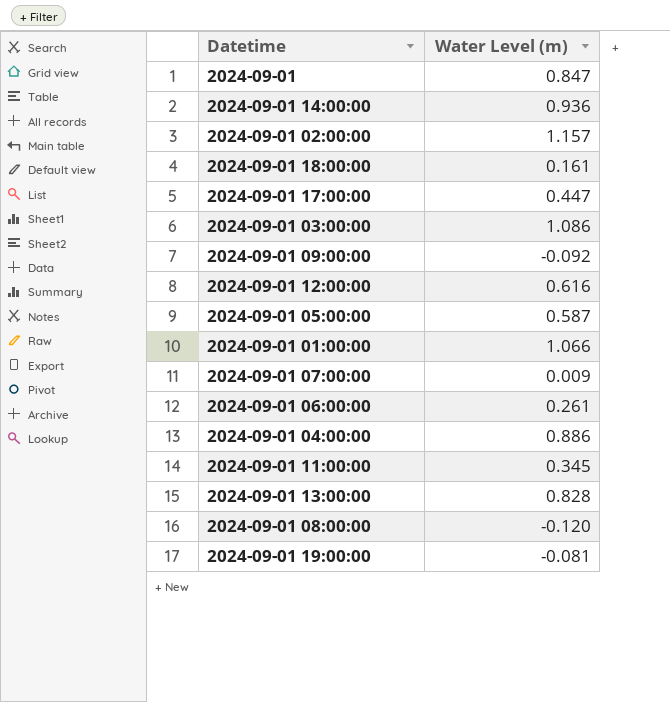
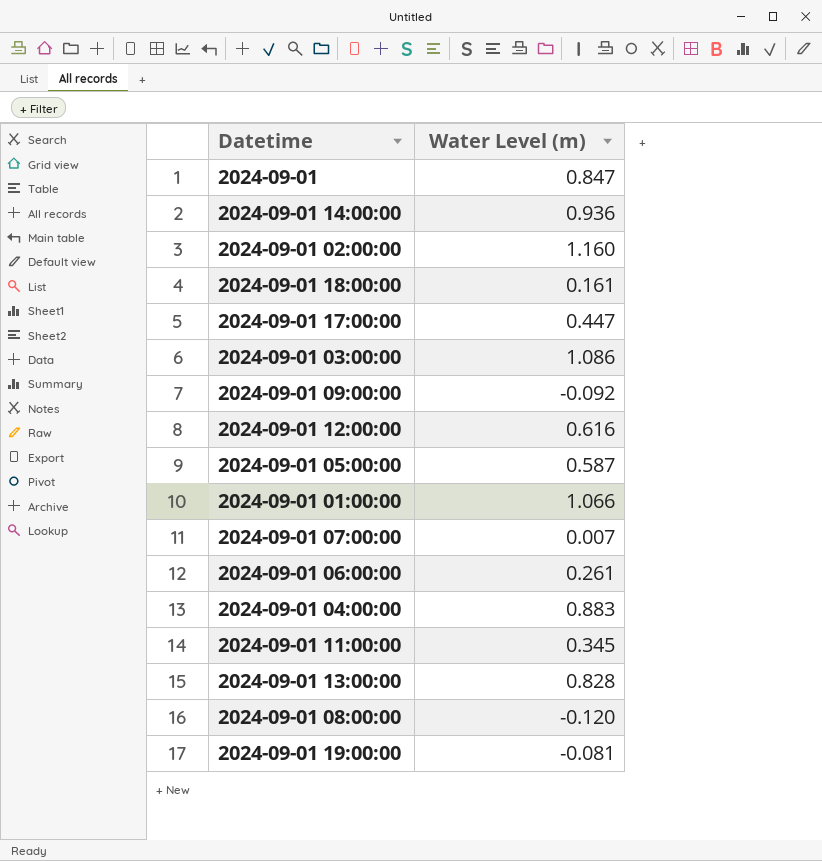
2024-09-01 02:00:00 | Water Level (m): 1.157 -> 1.160
2024-09-01 07:00:00 | Water Level (m): 0.009 -> 0.007
2024-09-01 04:00:00 | Water Level (m): 0.886 -> 0.883

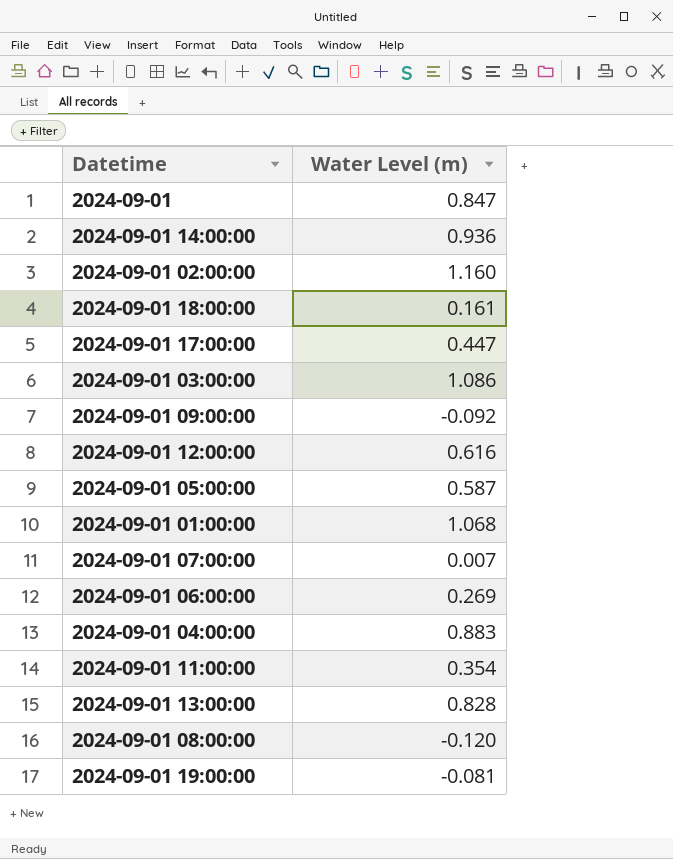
2024-09-01 01:00:00 | Water Level (m): 1.066 -> 1.068
2024-09-01 06:00:00 | Water Level (m): 0.261 -> 0.269
2024-09-01 11:00:00 | Water Level (m): 0.345 -> 0.354

